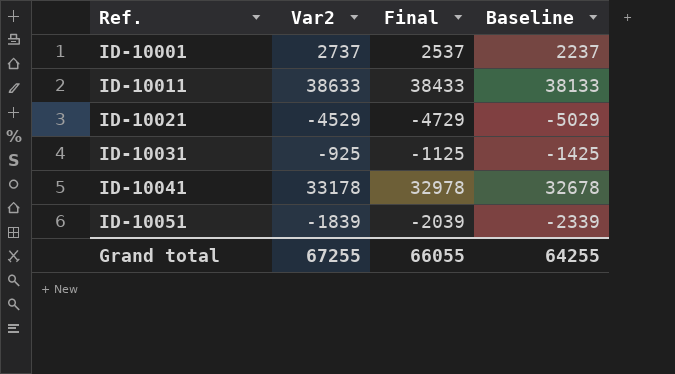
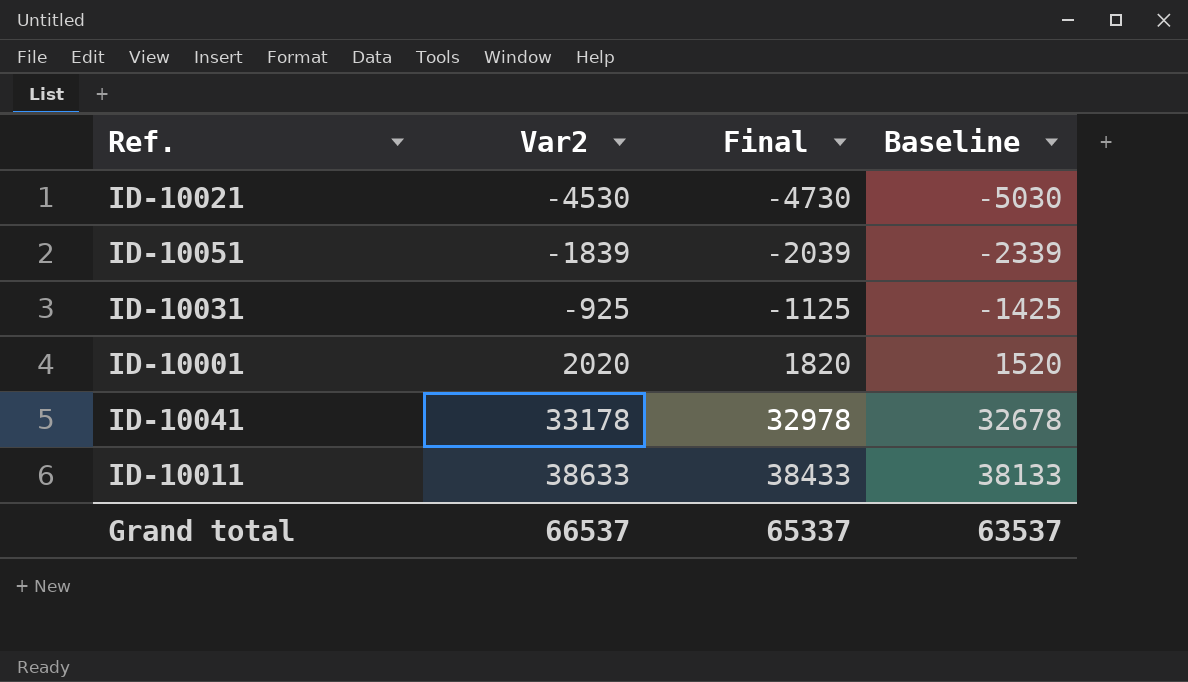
row order: Ref. ascending -> Var2 ascending
ID-10021 | Var2: -4529 -> -4530
ID-10021 | Final: -4729 -> -4730
ID-10021 | Baseline: -5029 -> -5030
ID-10001 | Var2: 2737 -> 2020
ID-10001 | Final: 2537 -> 1820
ID-10001 | Baseline: 2237 -> 1520
Grand total | Var2: 67255 -> 66537
Grand total | Final: 66055 -> 65337
Grand total | Baseline: 64255 -> 63537

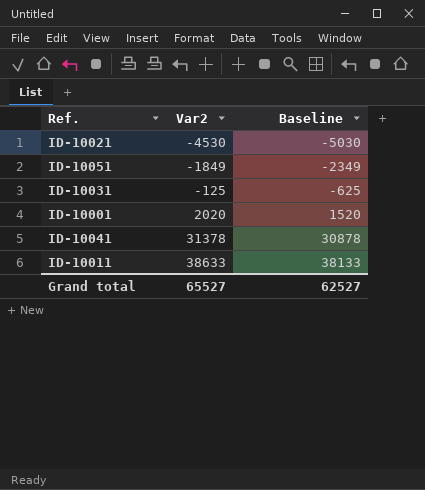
column Final | formula: [Var2] - 200 -> none
ID-10051 | Var2: -1839 -> -1849
ID-10051 | Baseline: -2339 -> -2349
ID-10031 | Var2: -925 -> -125
ID-10031 | Baseline: -1425 -> -625
ID-10041 | Var2: 33178 -> 31378
ID-10041 | Baseline: 32678 -> 30878
Grand total | Var2: 66537 -> 65527
Grand total | Baseline: 63537 -> 62527

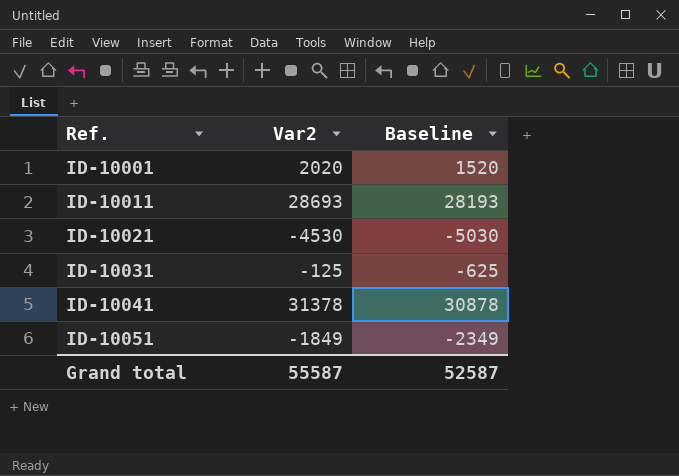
row order: Var2 ascending -> Ref. ascending
ID-10011 | Var2: 38633 -> 28693
ID-10011 | Baseline: 38133 -> 28193
Grand total | Var2: 65527 -> 55587
Grand total | Baseline: 62527 -> 52587

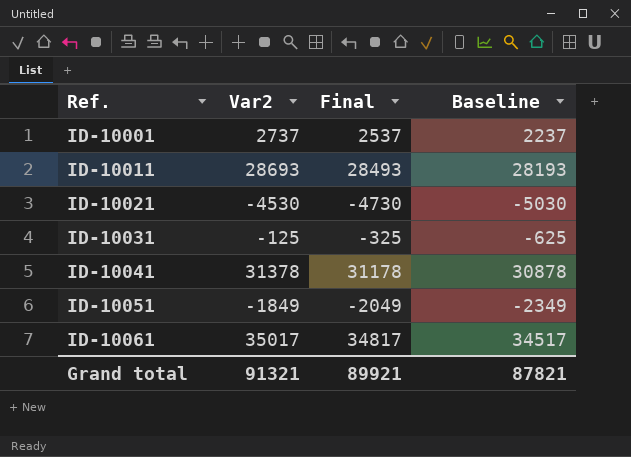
column Final | formula: none -> [Var2] - 200
ID-10001 | Var2: 2020 -> 2737
ID-10001 | Baseline: 1520 -> 2237
row ID-10061: none -> 35017 | 34817 | 34517
Grand total | Var2: 55587 -> 91321
Grand total | Baseline: 52587 -> 87821

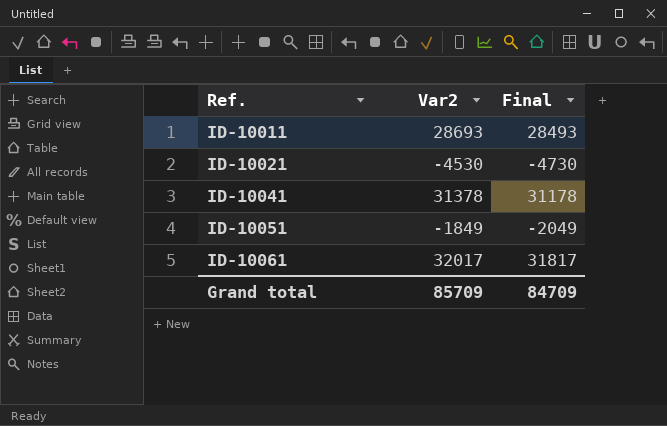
column Baseline | formula: [Var2] - 500 -> none
row ID-10001: 2737 | 2537 | 2237 -> none
row ID-10031: -125 | -325 | -625 -> none
ID-10061 | Var2: 35017 -> 32017
ID-10061 | Final: 34817 -> 31817
Grand total | Var2: 91321 -> 85709
Grand total | Final: 89921 -> 84709

